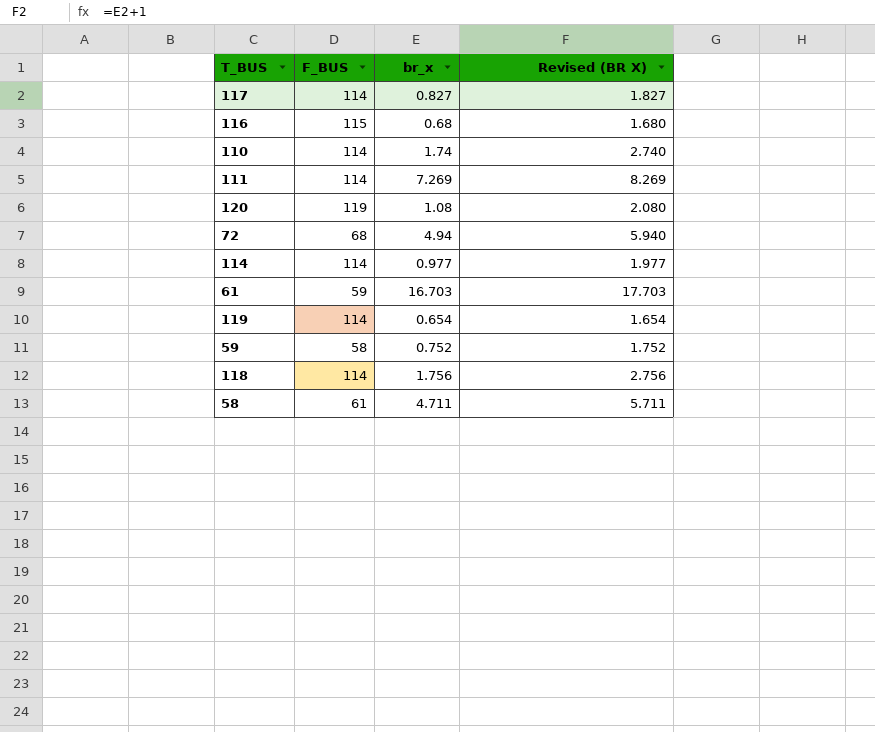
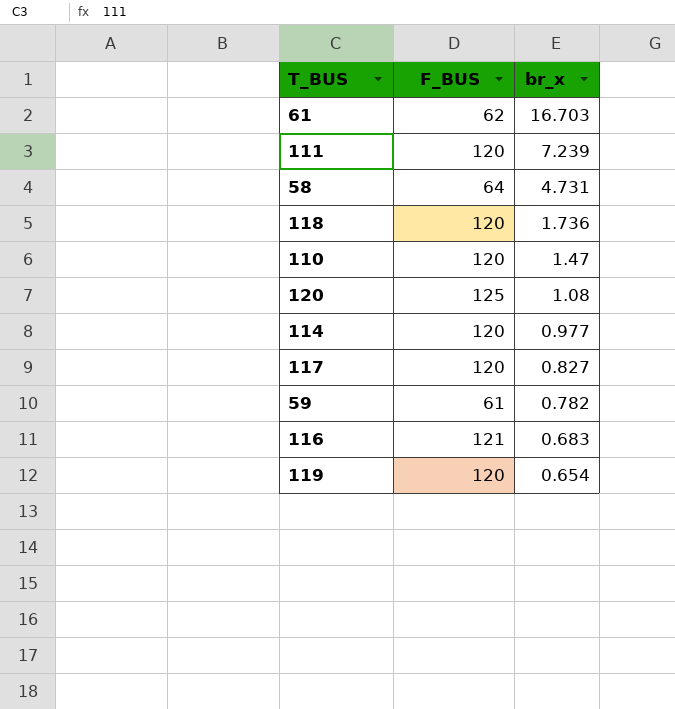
row order: none -> br_x descending
column Revised (BR X) | formula: [br_x] + 1 -> none
row 72: 68 | 4.94 | 5.940 -> none
61 | F_BUS: 59 -> 62
111 | F_BUS: 114 -> 120
111 | br_x: 7.269 -> 7.239
58 | F_BUS: 61 -> 64
58 | br_x: 4.711 -> 4.731
118 | F_BUS: 114 -> 120
118 | br_x: 1.756 -> 1.736
110 | F_BUS: 114 -> 120
110 | br_x: 1.74 -> 1.47
120 | F_BUS: 119 -> 125
114 | F_BUS: 114 -> 120
117 | F_BUS: 114 -> 120
59 | F_BUS: 58 -> 61
59 | br_x: 0.752 -> 0.782
116 | F_BUS: 115 -> 121
116 | br_x: 0.68 -> 0.683
119 | F_BUS: 114 -> 120

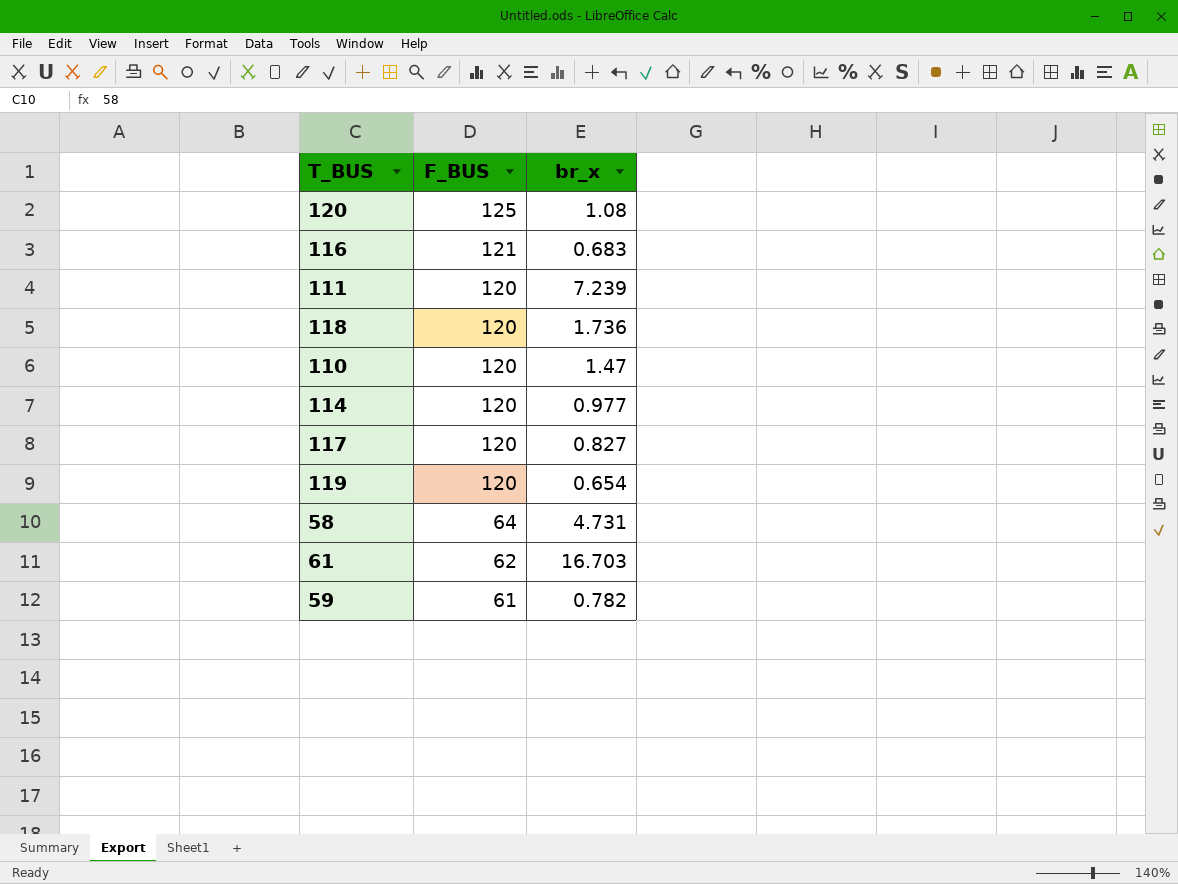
row order: br_x descending -> F_BUS descending

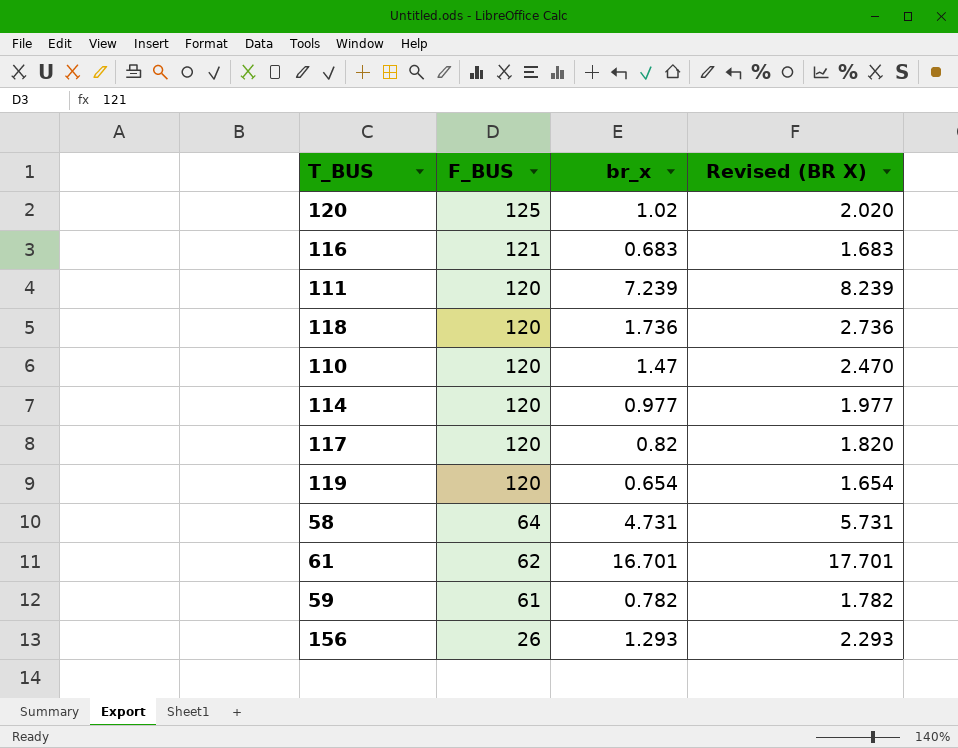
column Revised (BR X) | formula: none -> [br_x] + 1
120 | br_x: 1.08 -> 1.02
117 | br_x: 0.827 -> 0.82
61 | br_x: 16.703 -> 16.701
row 156: none -> 26 | 1.293 | 2.293

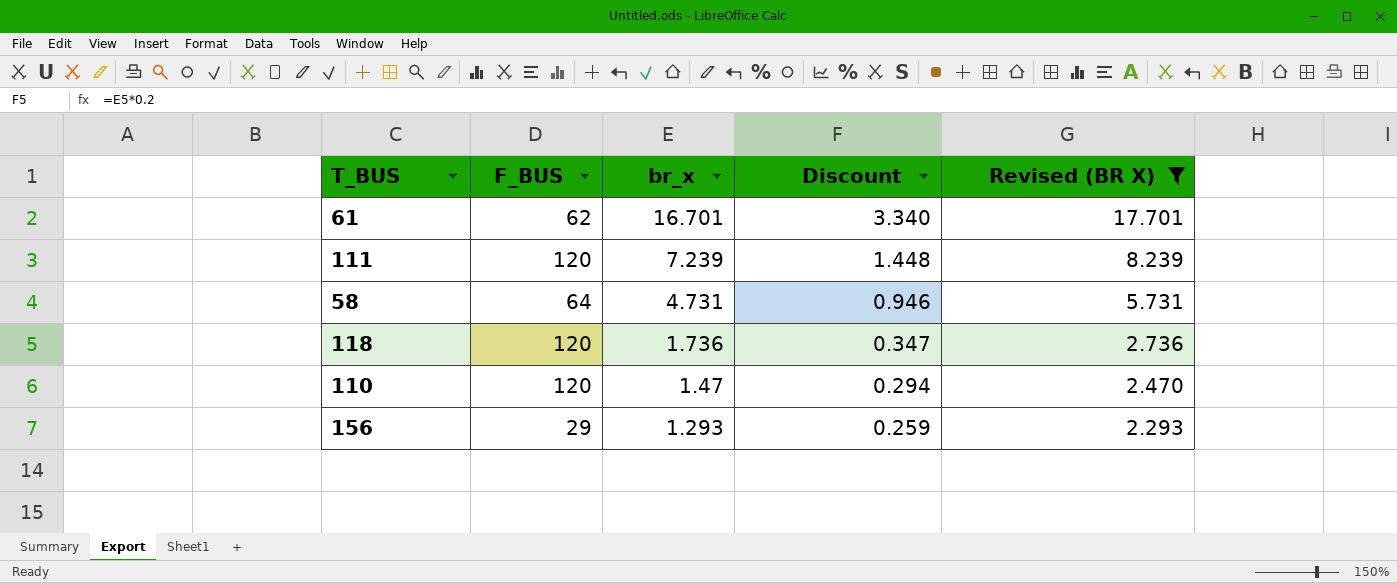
filter: none -> Revised (BR X) >= 2.293
row order: F_BUS descending -> br_x descending
column Discount | formula: none -> [br_x] * 0.2
156 | F_BUS: 26 -> 29

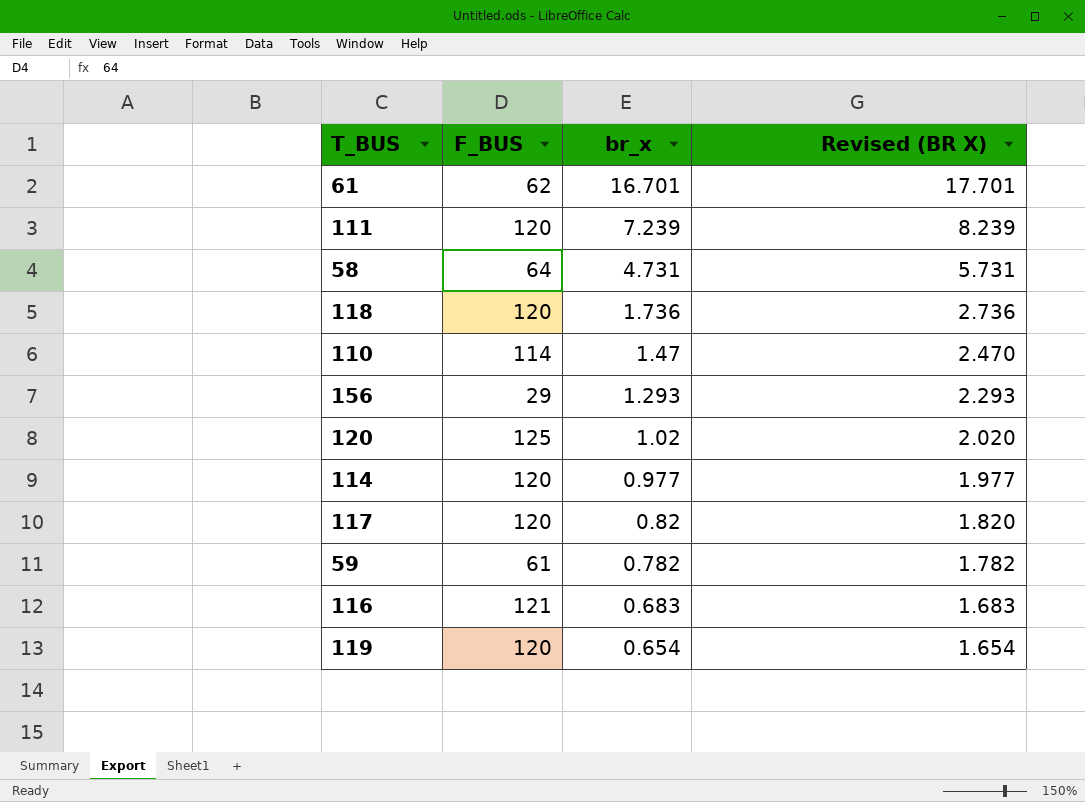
filter: Revised (BR X) >= 2.293 -> none
column Discount | formula: [br_x] * 0.2 -> none
110 | F_BUS: 120 -> 114

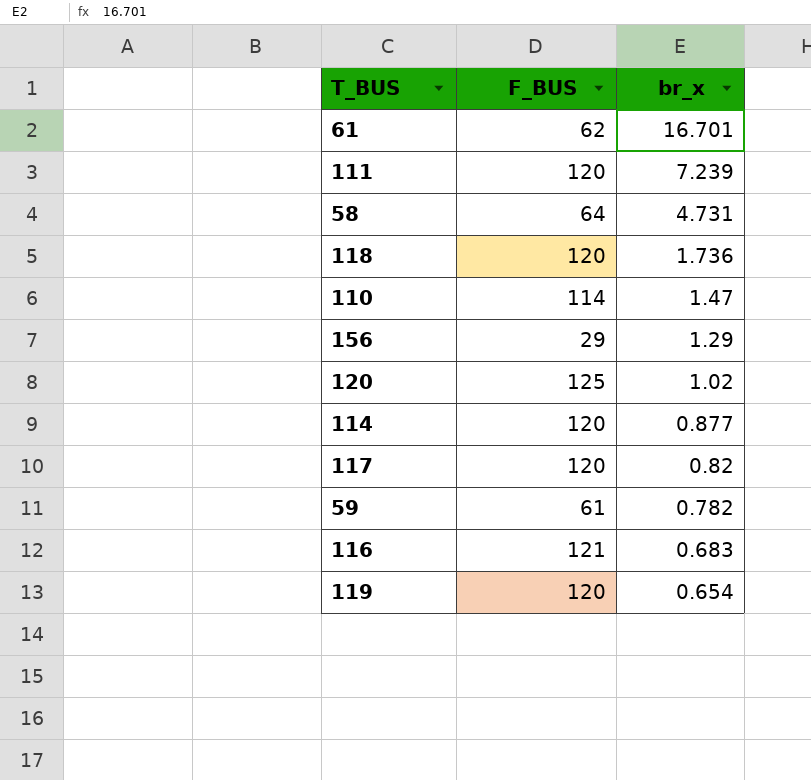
column Revised (BR X) | formula: [br_x] + 1 -> none
156 | br_x: 1.293 -> 1.29
114 | br_x: 0.977 -> 0.877

